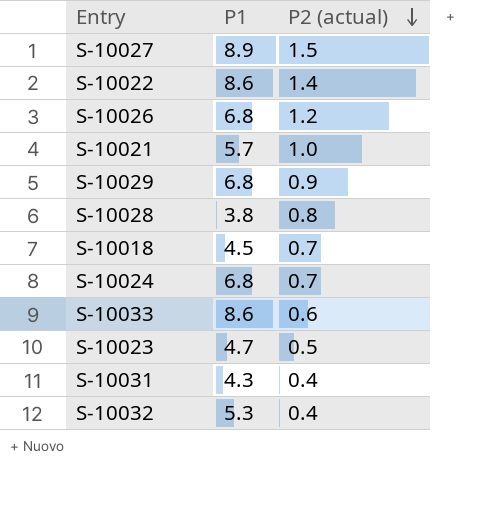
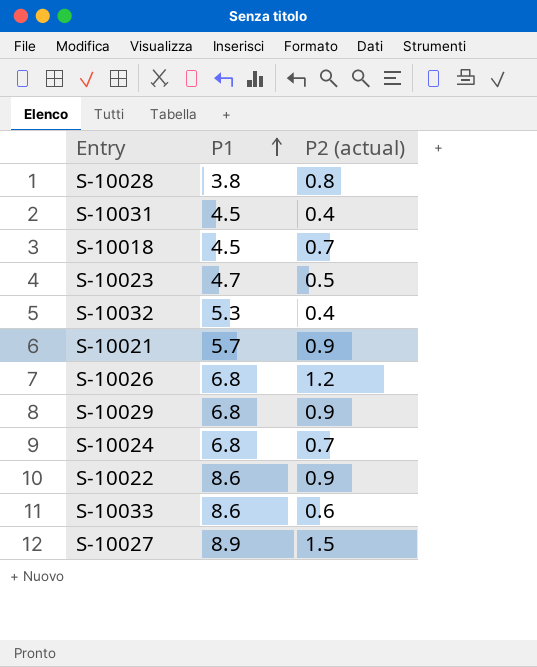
row order: P2 (actual) descending -> P1 ascending
S-10031 | P1: 4.3 -> 4.5
S-10021 | P2 (actual): 1.0 -> 0.9
S-10022 | P2 (actual): 1.4 -> 0.9

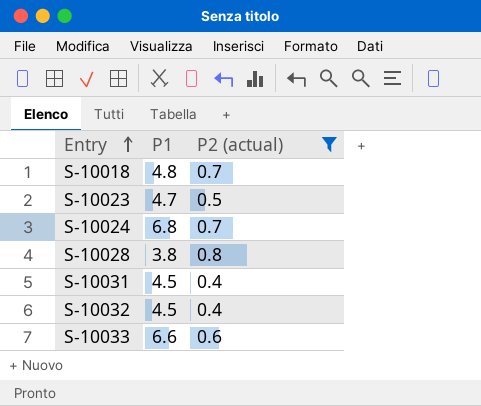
filter: none -> P2 (actual) <= 0.8
row order: P1 ascending -> Entry ascending
S-10018 | P1: 4.5 -> 4.8
S-10032 | P1: 5.3 -> 4.5
S-10033 | P1: 8.6 -> 6.6

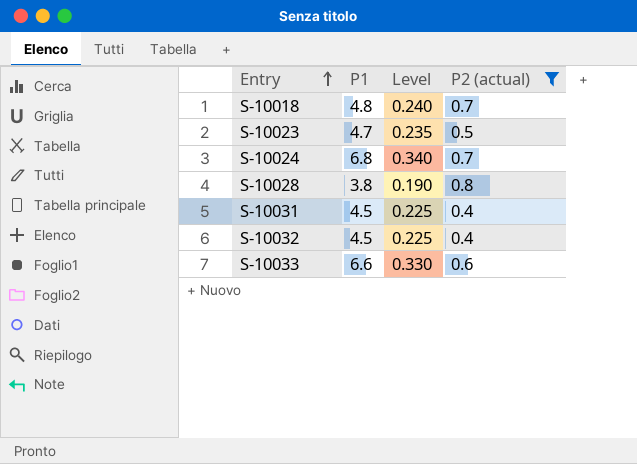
column Level | formula: none -> [P1] * 0.05

